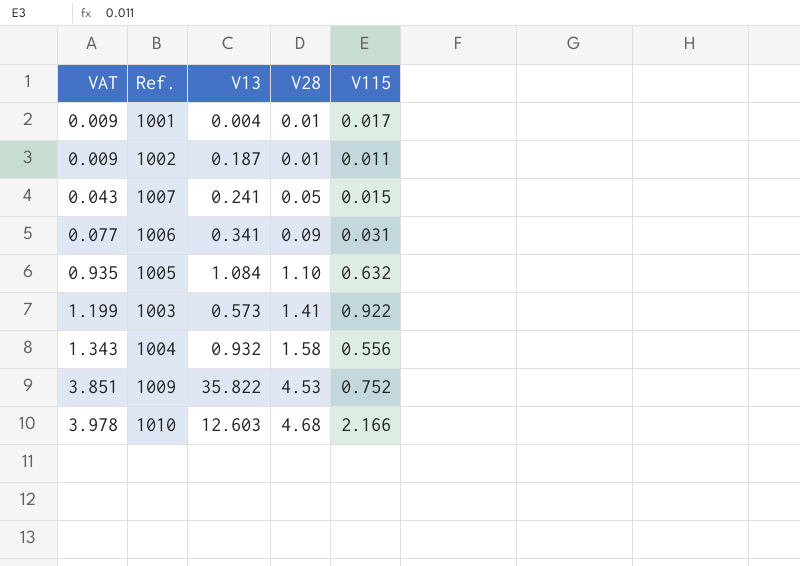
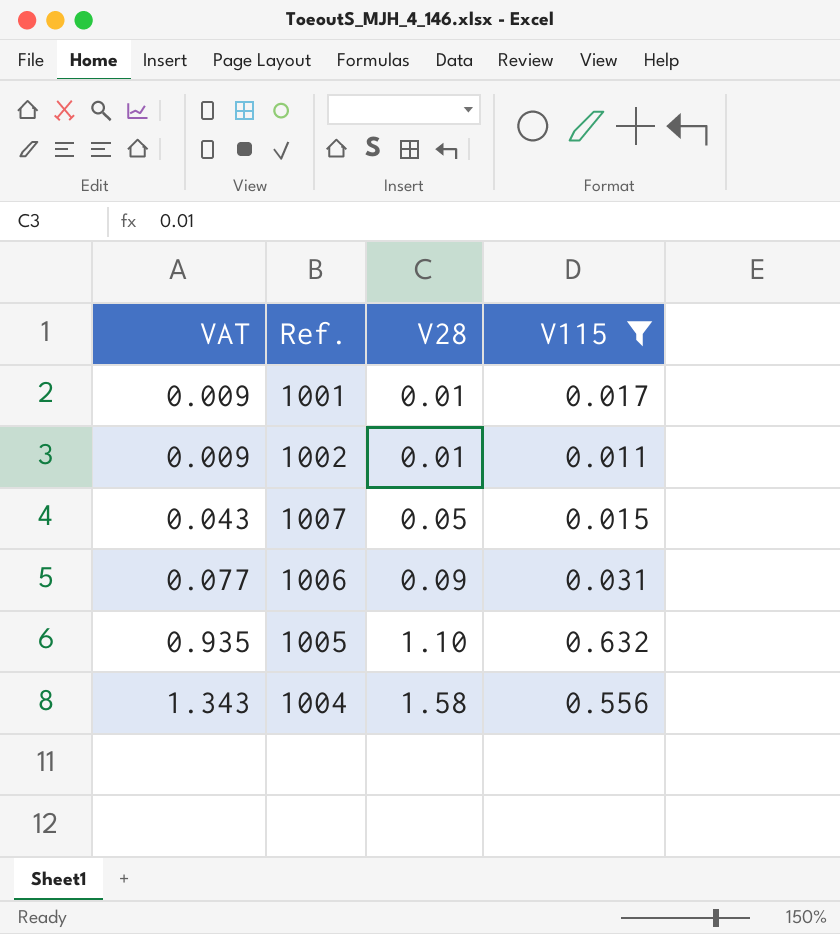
filter: none -> V115 <= 0.632
column V13 | position: 3 -> none

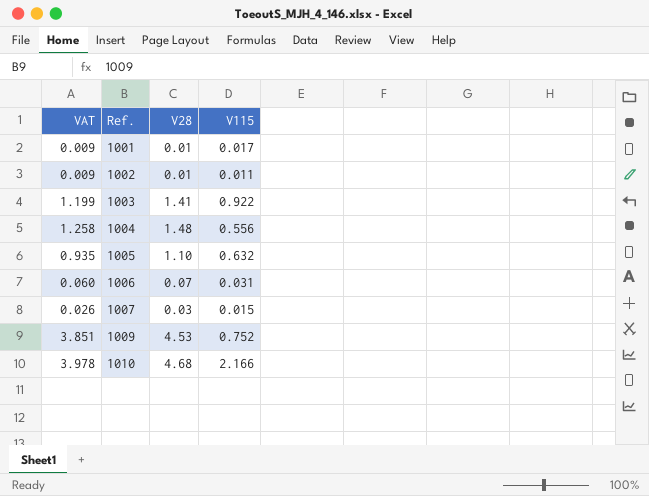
filter: V115 <= 0.632 -> none
row order: VAT ascending -> Ref. ascending
1004 | VAT: 1.343 -> 1.258
1004 | V28: 1.58 -> 1.48
1006 | VAT: 0.077 -> 0.060
1006 | V28: 0.09 -> 0.07
1007 | VAT: 0.043 -> 0.026
1007 | V28: 0.05 -> 0.03

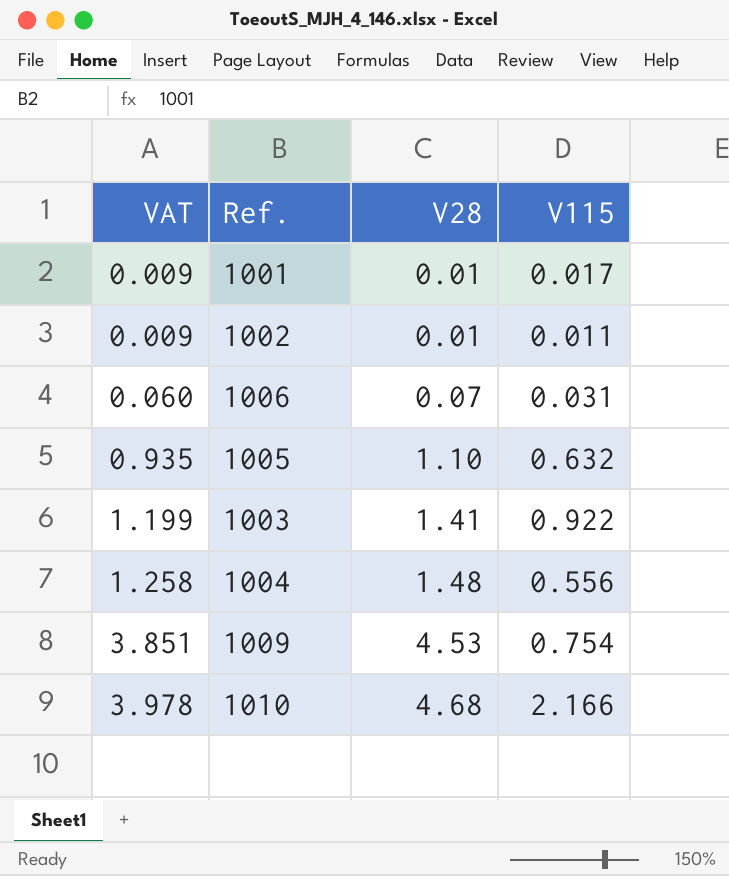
row order: Ref. ascending -> VAT ascending
row 1007: 0.026 | 0.03 | 0.015 -> none
1009 | V115: 0.752 -> 0.754

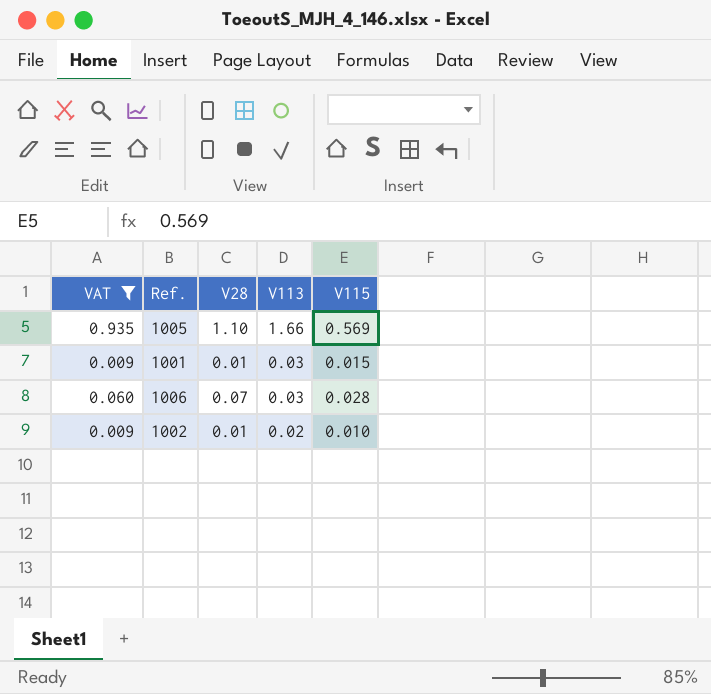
filter: none -> VAT <= 0.935
row order: VAT ascending -> V113 descending
column V113 | position: none -> 4
1005 | V115: 0.632 -> 0.569
1001 | V115: 0.017 -> 0.015
1006 | V115: 0.031 -> 0.028
1002 | V115: 0.011 -> 0.010

